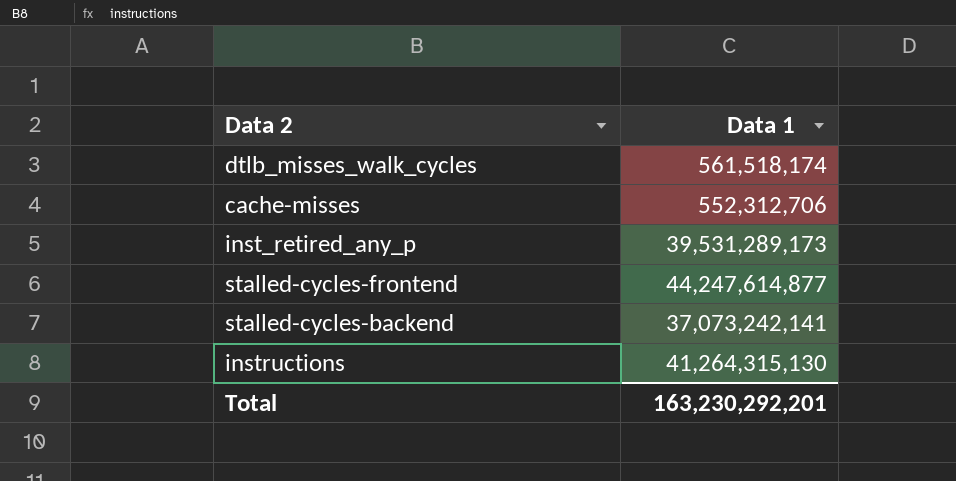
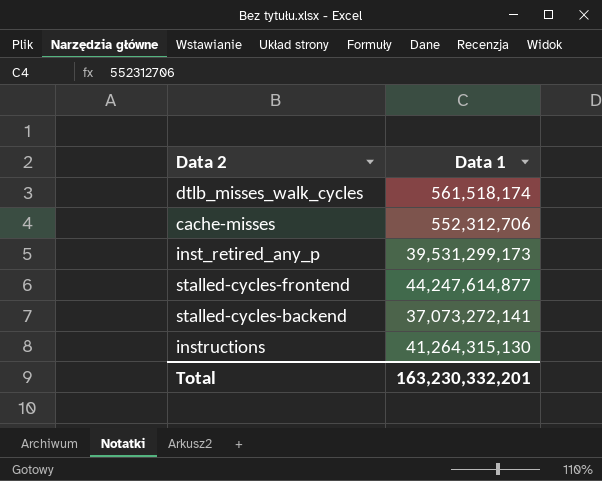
inst_retired_any_p | Data 1: 39,531,289,173 -> 39,531,299,173
stalled-cycles-backend | Data 1: 37,073,242,141 -> 37,073,272,141
Total | Data 1: 163,230,292,201 -> 163,230,332,201

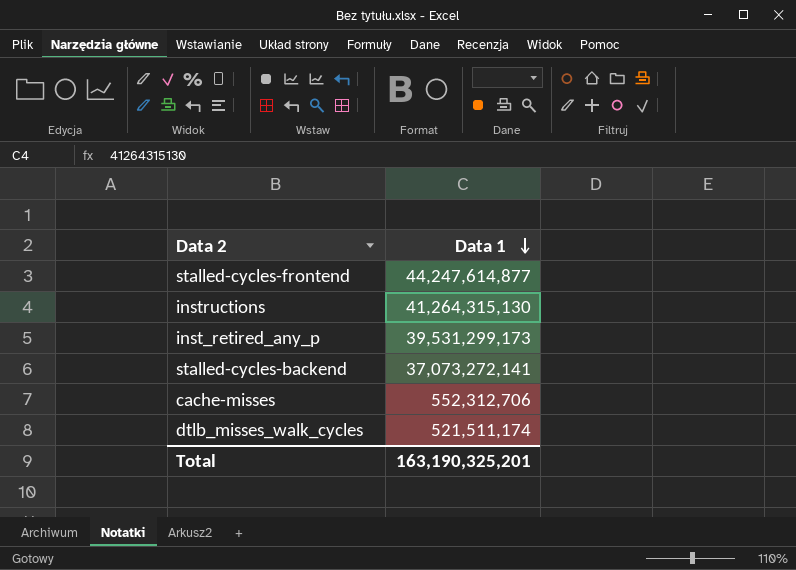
row order: none -> Data 1 descending
dtlb_misses_walk_cycles | Data 1: 561,518,174 -> 521,511,174
Total | Data 1: 163,230,332,201 -> 163,190,325,201

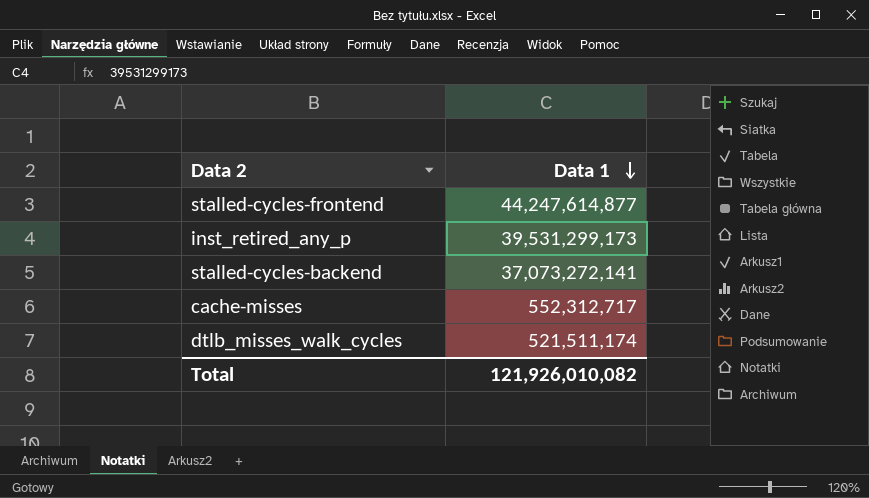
row instructions: 41,264,315,130 -> none
cache-misses | Data 1: 552,312,706 -> 552,312,717
Total | Data 1: 163,190,325,201 -> 121,926,010,082

